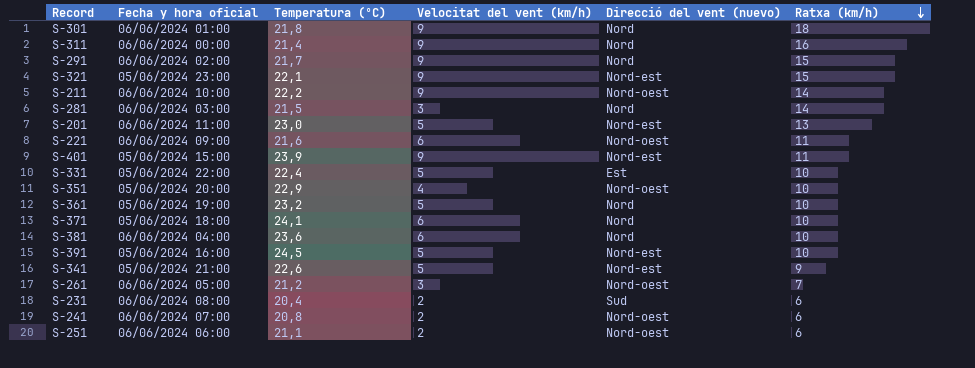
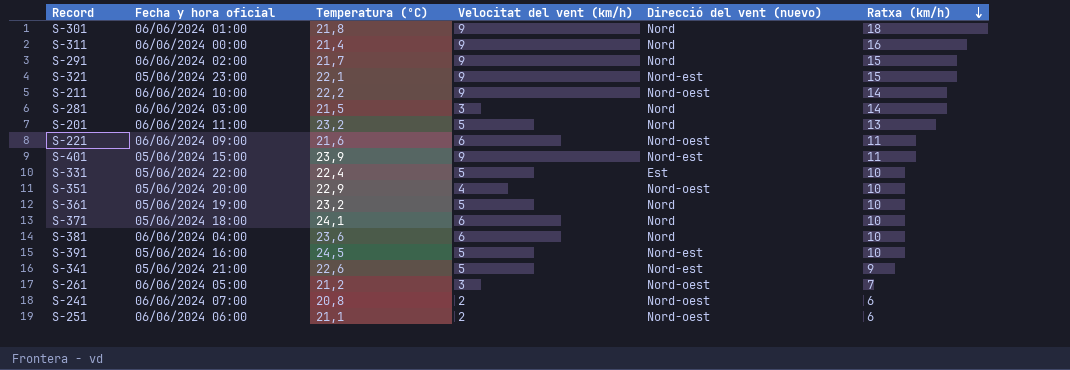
row S-231: 06/06/2024 08:00 | 20,4 | 2 | Sud | 6 -> none
S-201 | Temperatura (ºC): 23,0 -> 23,2
S-201 | Direcció del vent (nuevo): Nord-est -> Nord

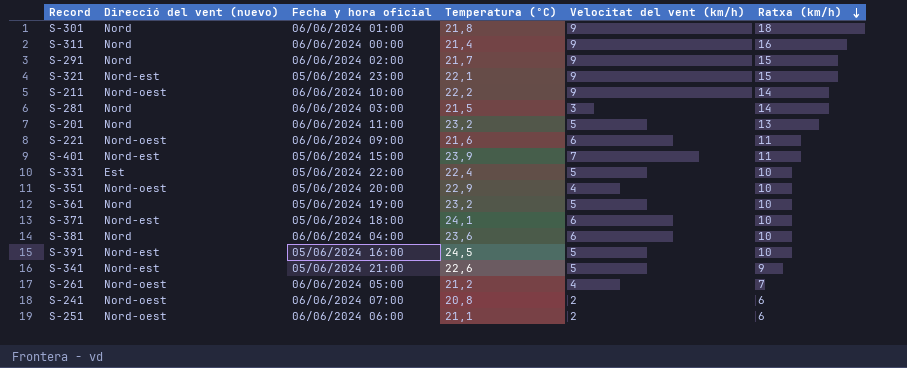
column Direcció del vent (nuevo) | position: 5 -> 2
S-401 | Velocitat del vent (km/h): 9 -> 7
S-371 | Direcció del vent (nuevo): Nord -> Nord-est
S-261 | Velocitat del vent (km/h): 3 -> 4

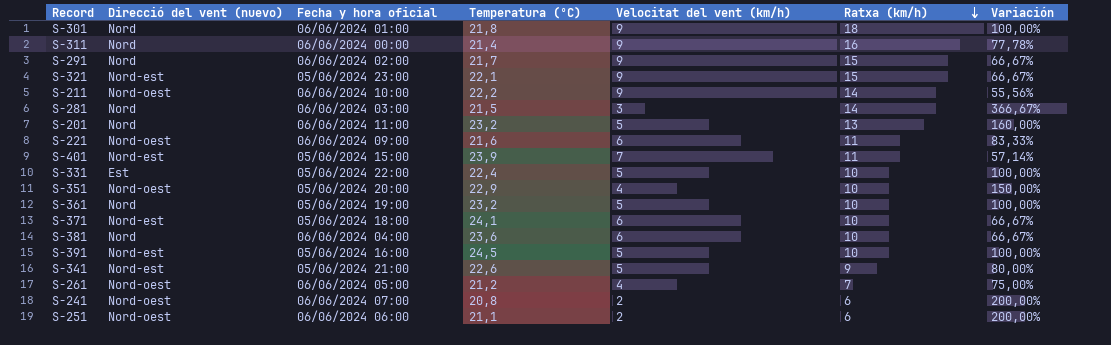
column Variación | formula: none -> ([Ratxa (km/h)] - [Velocitat del vent (km/h)]) / [Velocitat del vent (km/h)]

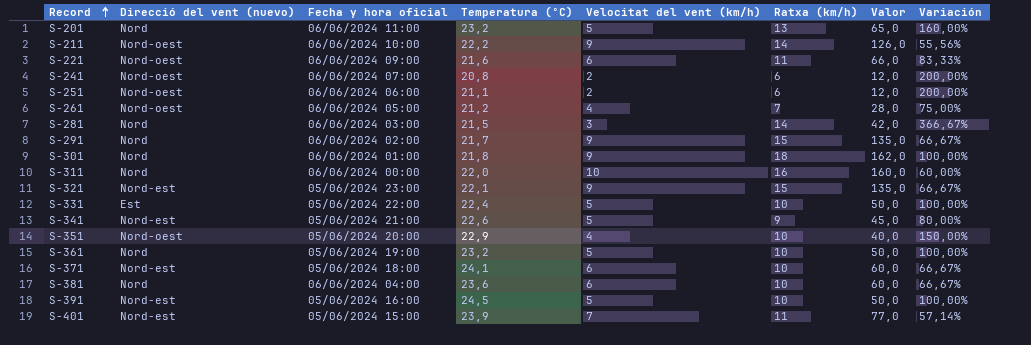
row order: Ratxa (km/h) descending -> Record ascending
column Valor | formula: none -> [Velocitat del vent (km/h)] * [Ratxa (km/h)]
S-311 | Temperatura (ºC): 21,4 -> 22,0
S-311 | Velocitat del vent (km/h): 9 -> 10
S-311 | Variación: 77,78% -> 60,00%

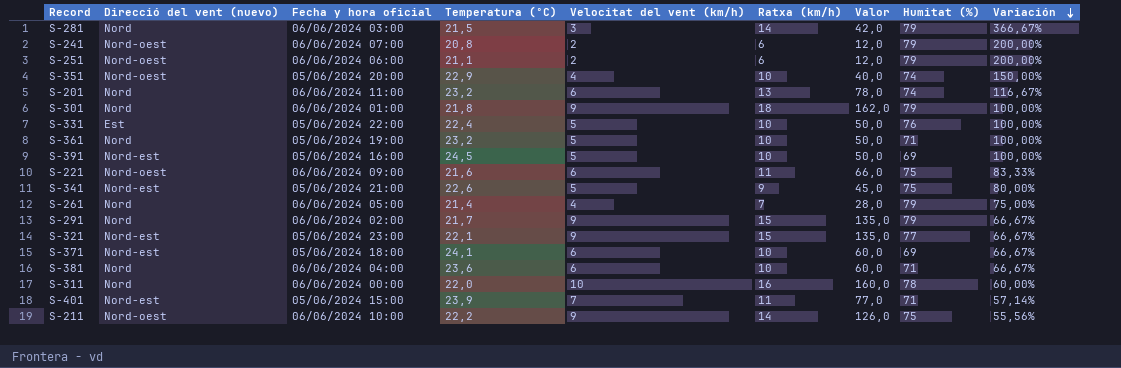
row order: Record ascending -> Variación descending
column Humitat (%) | position: none -> 8
S-201 | Velocitat del vent (km/h): 5 -> 6
S-201 | Valor: 65,0 -> 78,0
S-201 | Variación: 160,00% -> 116,67%
S-261 | Direcció del vent (nuevo): Nord-oest -> Nord
S-261 | Temperatura (ºC): 21,2 -> 21,4

